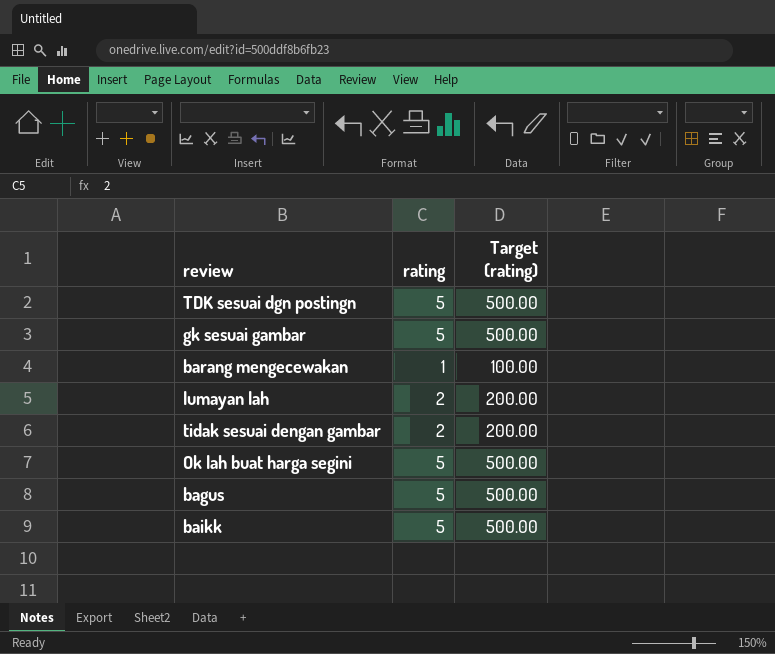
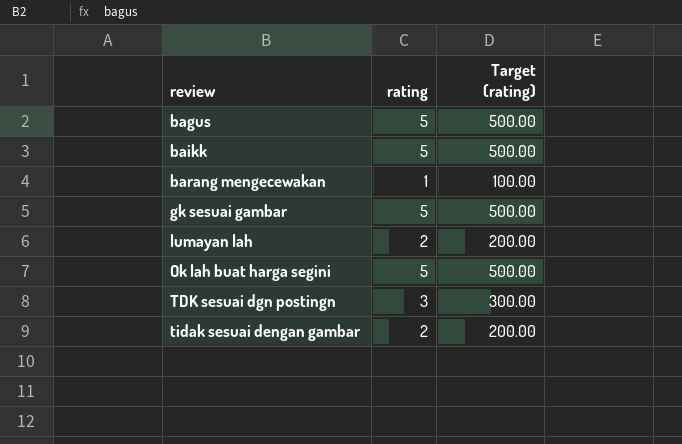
row order: none -> review ascending
TDK sesuai dgn postingn | rating: 5 -> 3
TDK sesuai dgn postingn | Target (rating): 500.00 -> 300.00

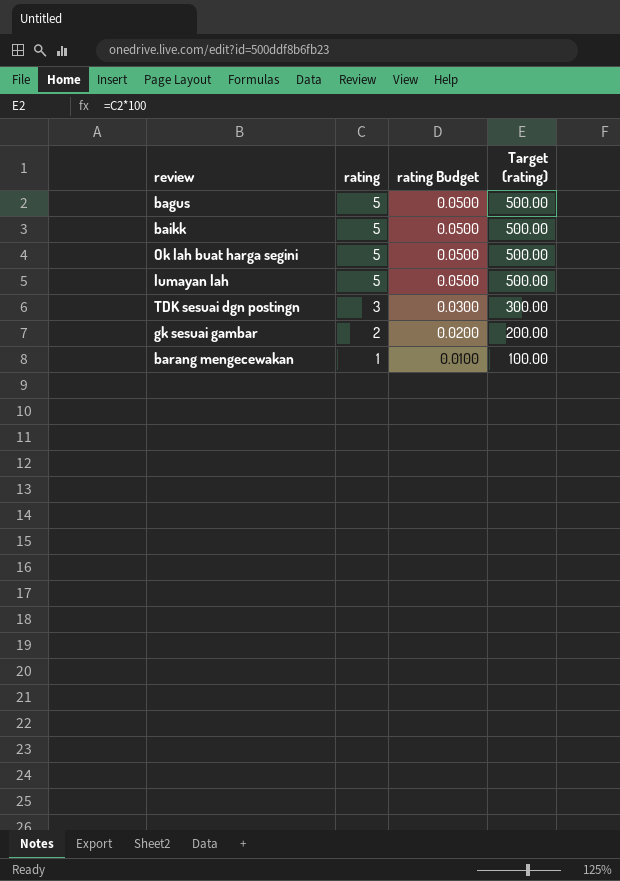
row order: review ascending -> rating descending
column rating Budget | formula: none -> [rating] * 0.01
row tidak sesuai dengan gambar: 2 | 200.00 -> none
lumayan lah | rating: 2 -> 5
lumayan lah | Target (rating): 200.00 -> 500.00
gk sesuai gambar | rating: 5 -> 2
gk sesuai gambar | Target (rating): 500.00 -> 200.00

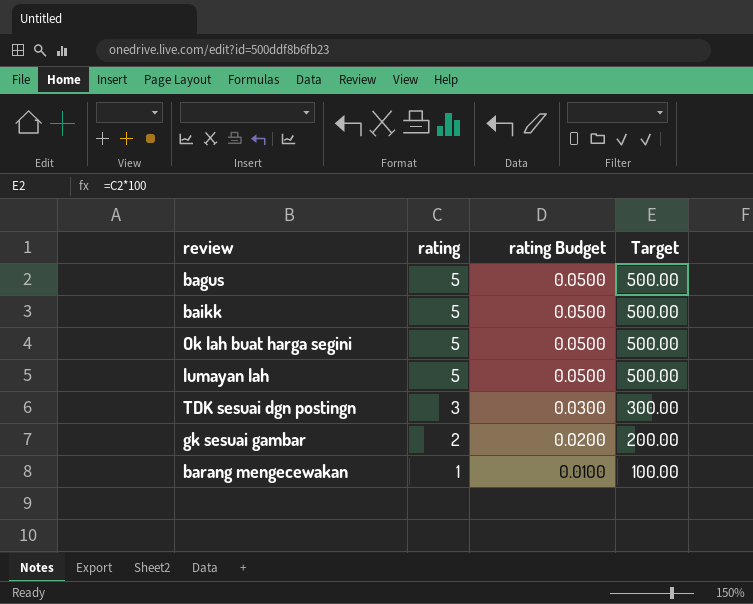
column name: Target (rating) -> Target

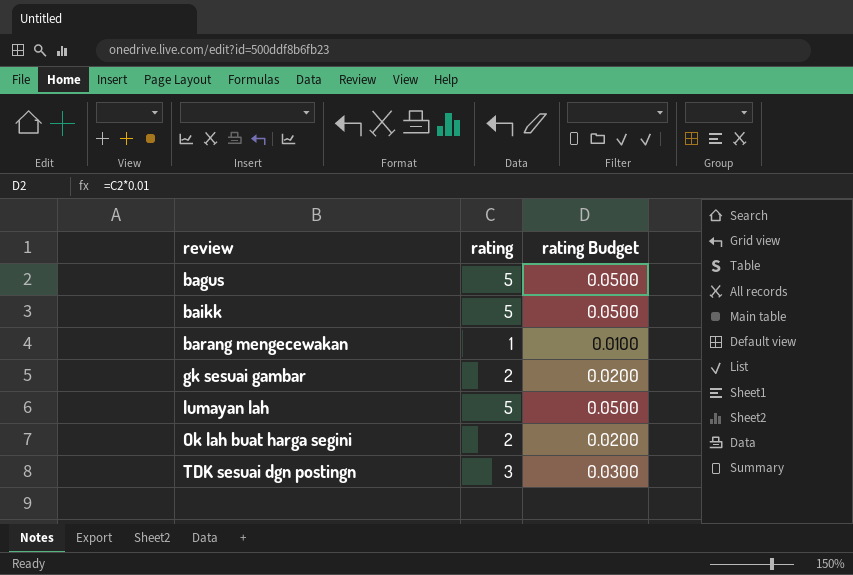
row order: rating descending -> review ascending
column Target | formula: [rating] * 100 -> none
Ok lah buat harga segini | rating: 5 -> 2
Ok lah buat harga segini | rating Budget: 0.0500 -> 0.0200

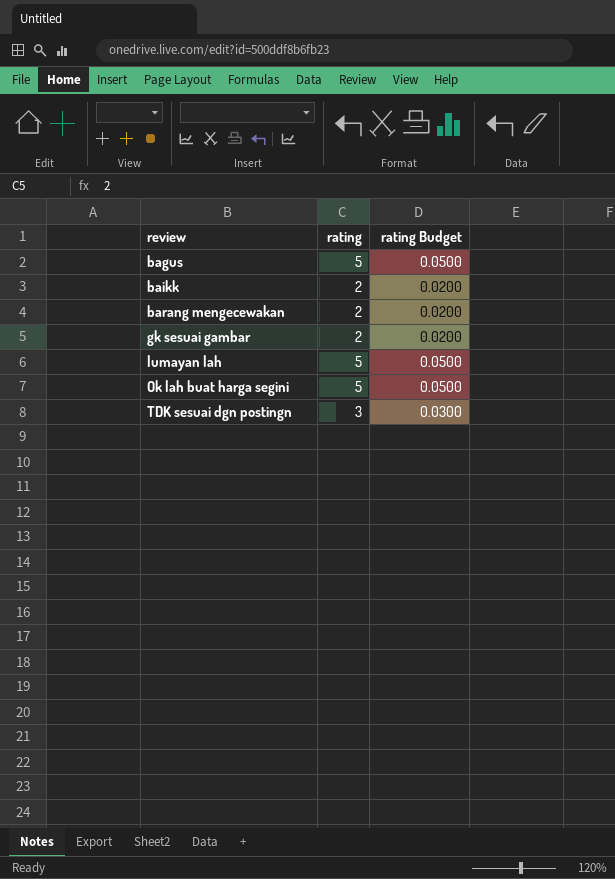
baikk | rating: 5 -> 2
baikk | rating Budget: 0.0500 -> 0.0200
barang mengecewakan | rating: 1 -> 2
barang mengecewakan | rating Budget: 0.0100 -> 0.0200
Ok lah buat harga segini | rating: 2 -> 5
Ok lah buat harga segini | rating Budget: 0.0200 -> 0.0500

